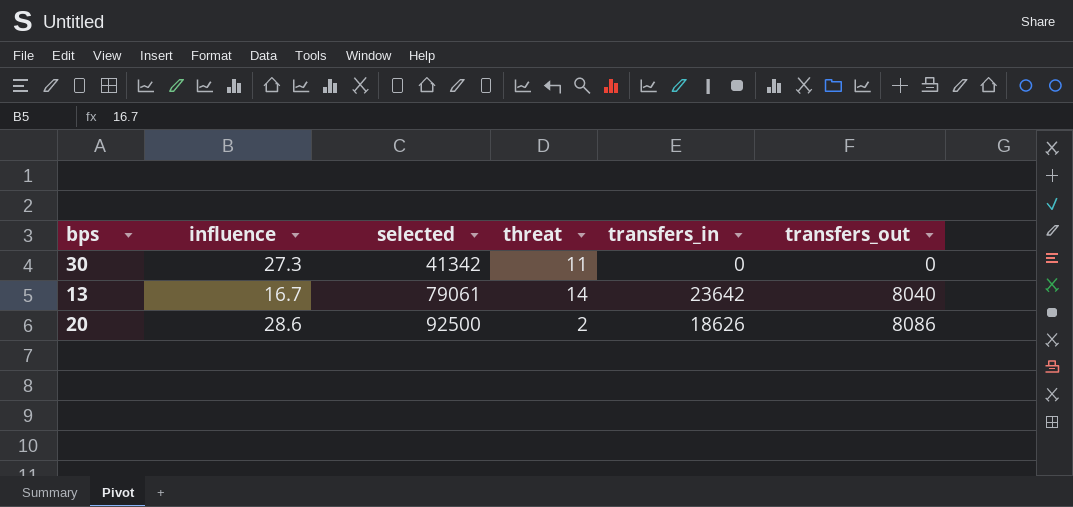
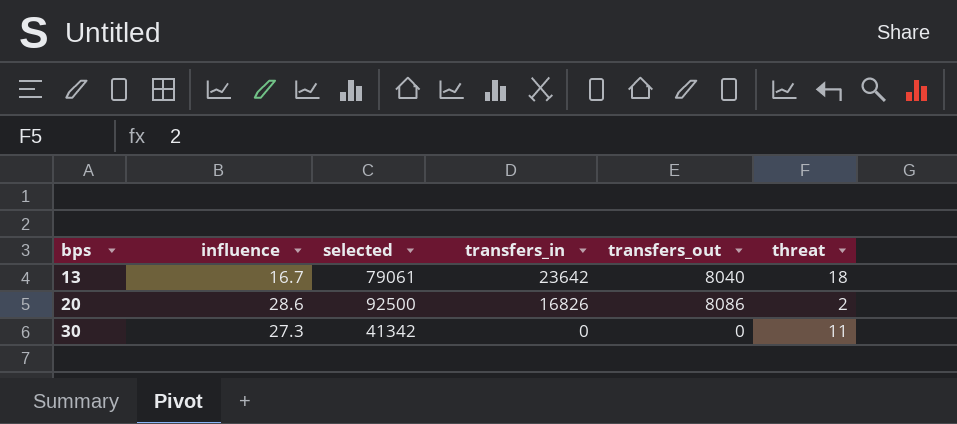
row order: selected ascending -> bps ascending
column threat | position: 4 -> 6
13 | threat: 14 -> 18
20 | transfers_in: 18626 -> 16826

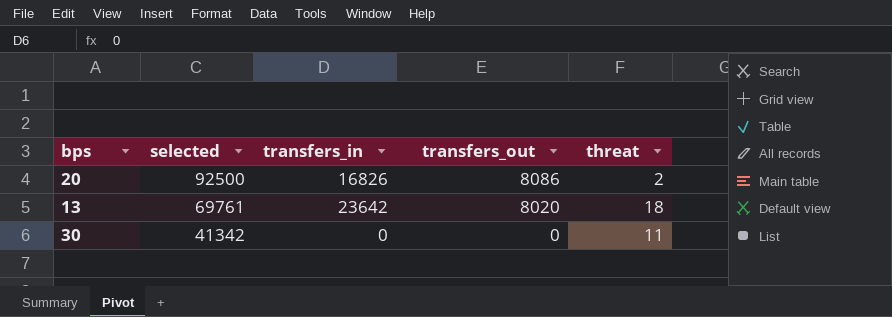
row order: bps ascending -> selected descending
column influence | position: 2 -> none
13 | selected: 79061 -> 69761
13 | transfers_out: 8040 -> 8020

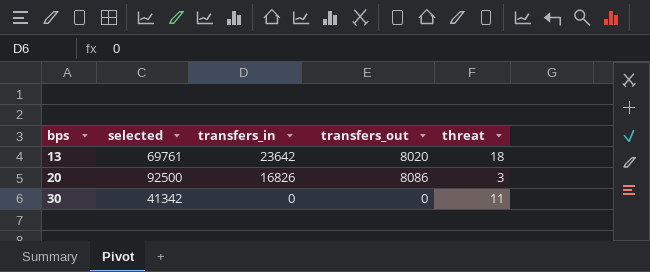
row order: selected descending -> bps ascending
20 | threat: 2 -> 3

